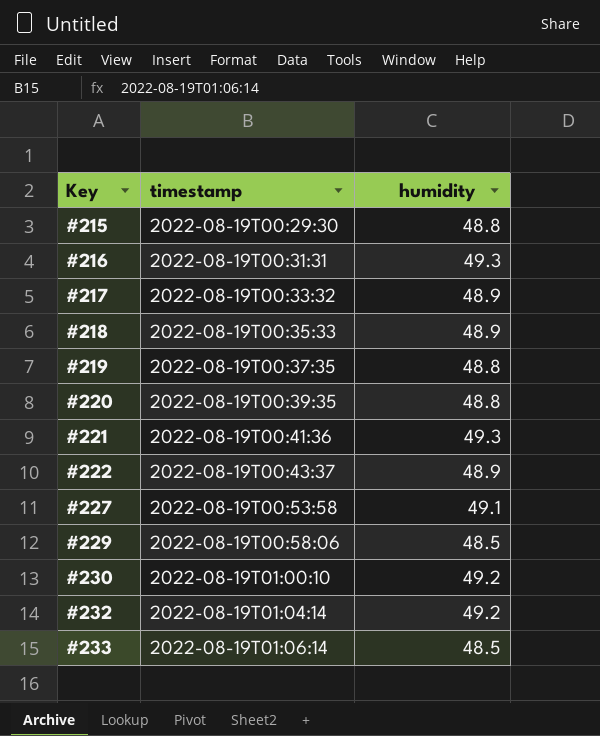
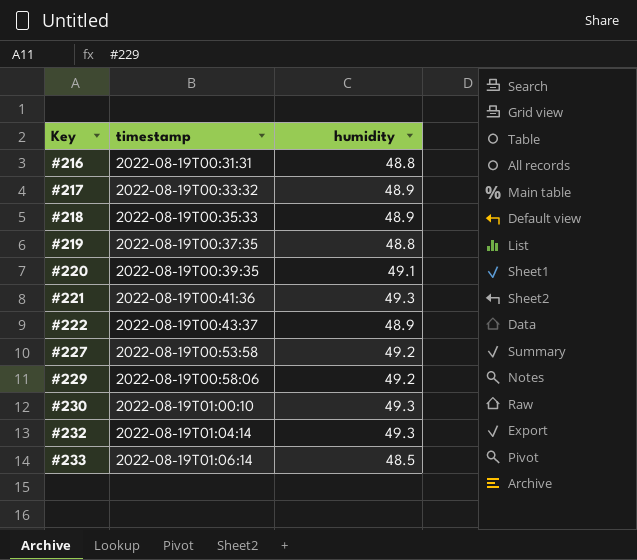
row #215: 2022-08-19T00:29:30 | 48.8 -> none
#216 | humidity: 49.3 -> 48.8
#220 | humidity: 48.8 -> 49.1
#227 | humidity: 49.1 -> 49.2
#229 | humidity: 48.5 -> 49.2
#230 | humidity: 49.2 -> 49.3
#232 | humidity: 49.2 -> 49.3

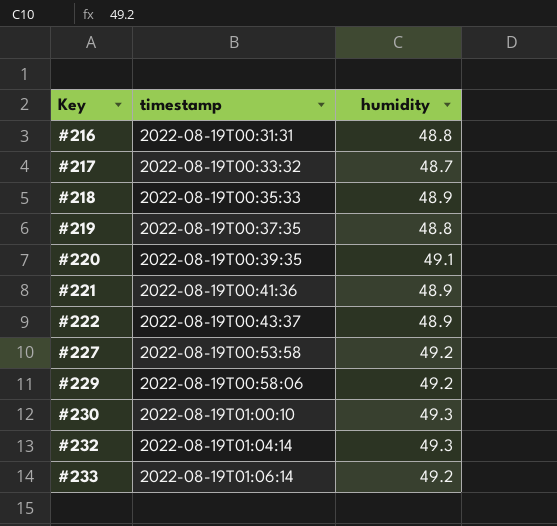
#217 | humidity: 48.9 -> 48.7
#221 | humidity: 49.3 -> 48.9
#233 | humidity: 48.5 -> 49.2

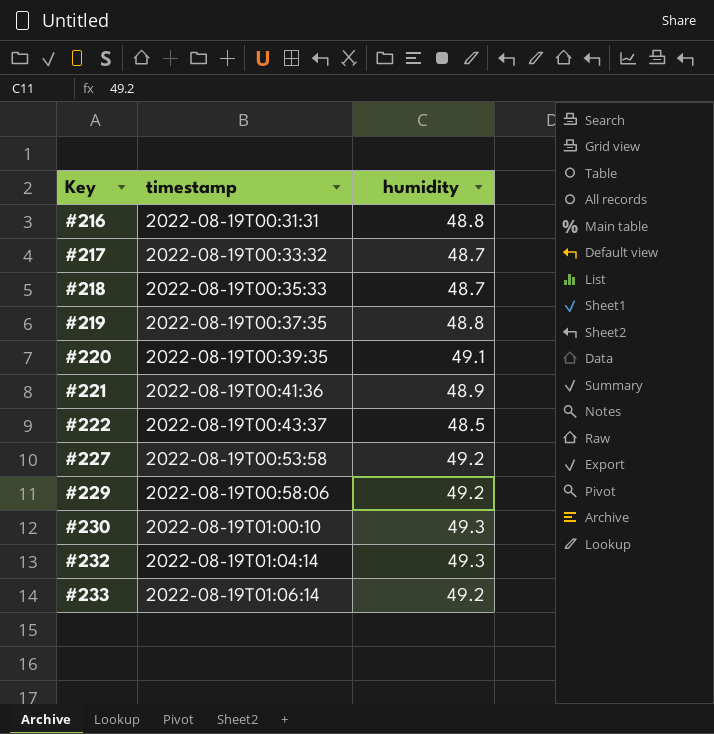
#218 | humidity: 48.9 -> 48.7
#222 | humidity: 48.9 -> 48.5

